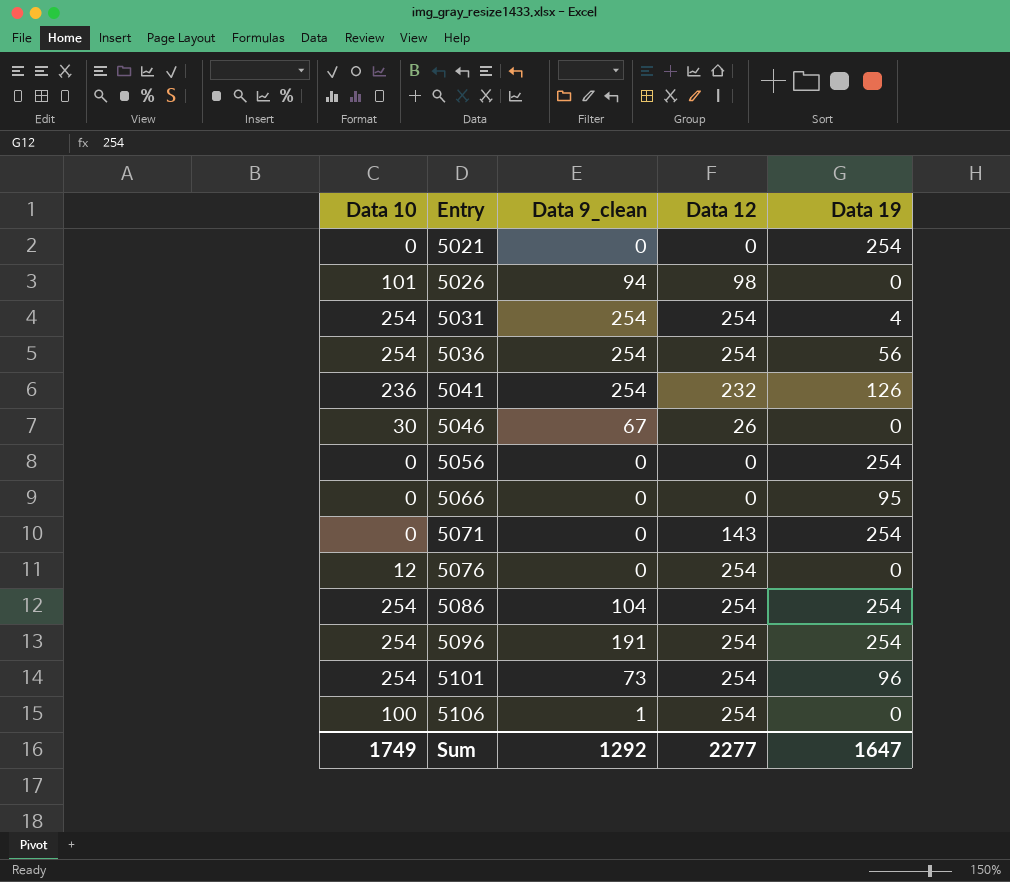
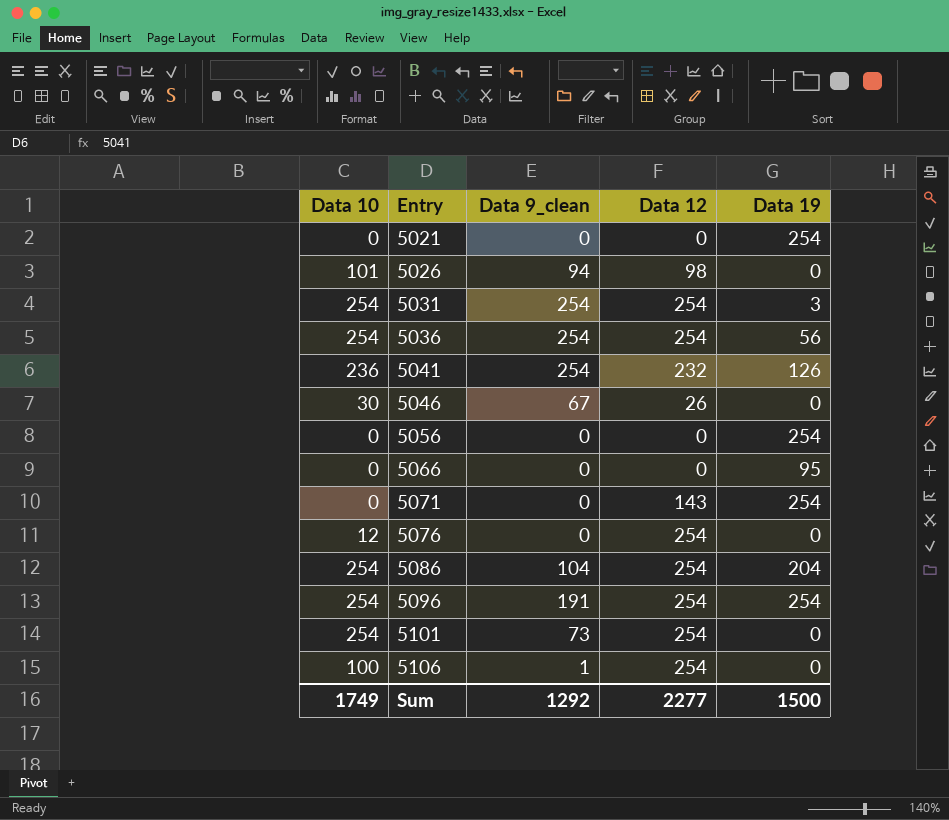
5031 | Data 19: 4 -> 3
5086 | Data 19: 254 -> 204
5101 | Data 19: 96 -> 0
Sum | Data 19: 1647 -> 1500

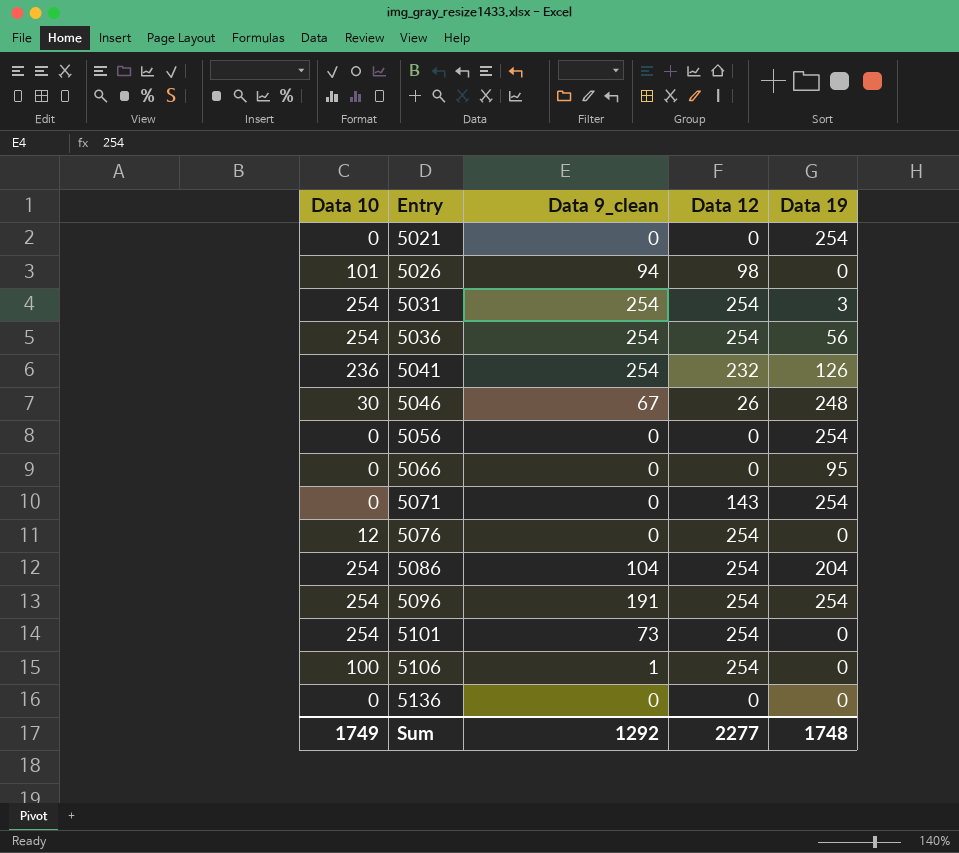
5046 | Data 19: 0 -> 248
row 5136: none -> 0 | 0 | 0 | 0
Sum | Data 19: 1500 -> 1748

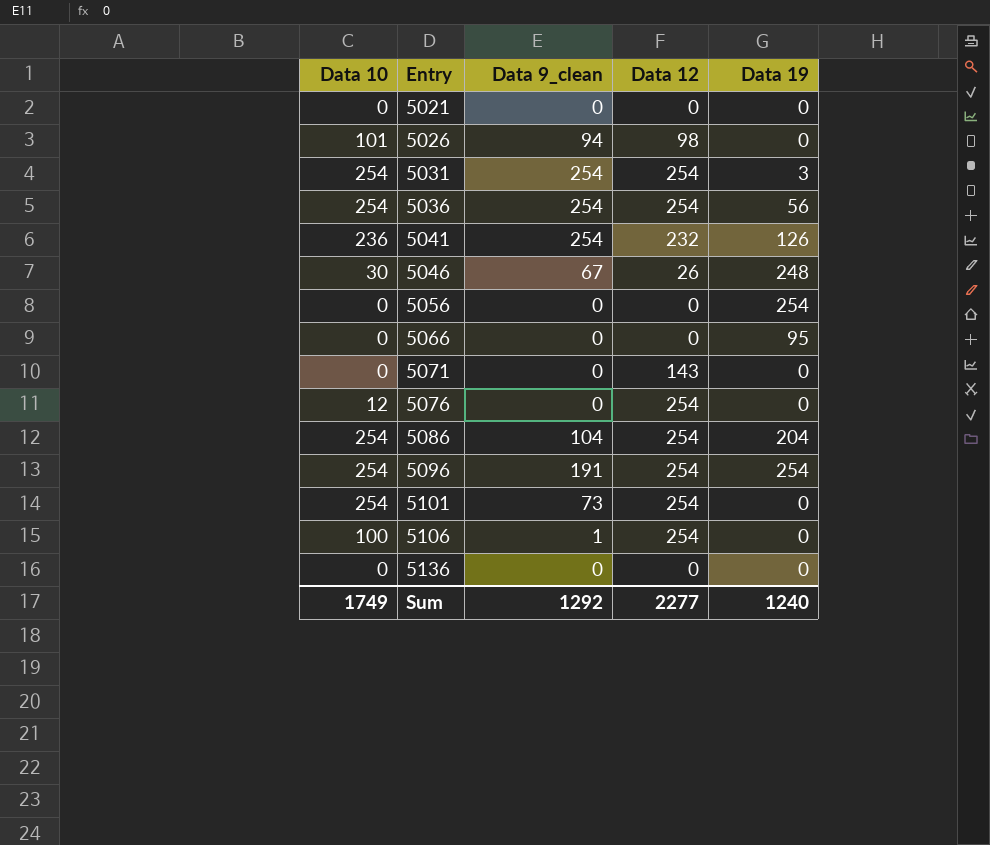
5021 | Data 19: 254 -> 0
5071 | Data 19: 254 -> 0
Sum | Data 19: 1748 -> 1240

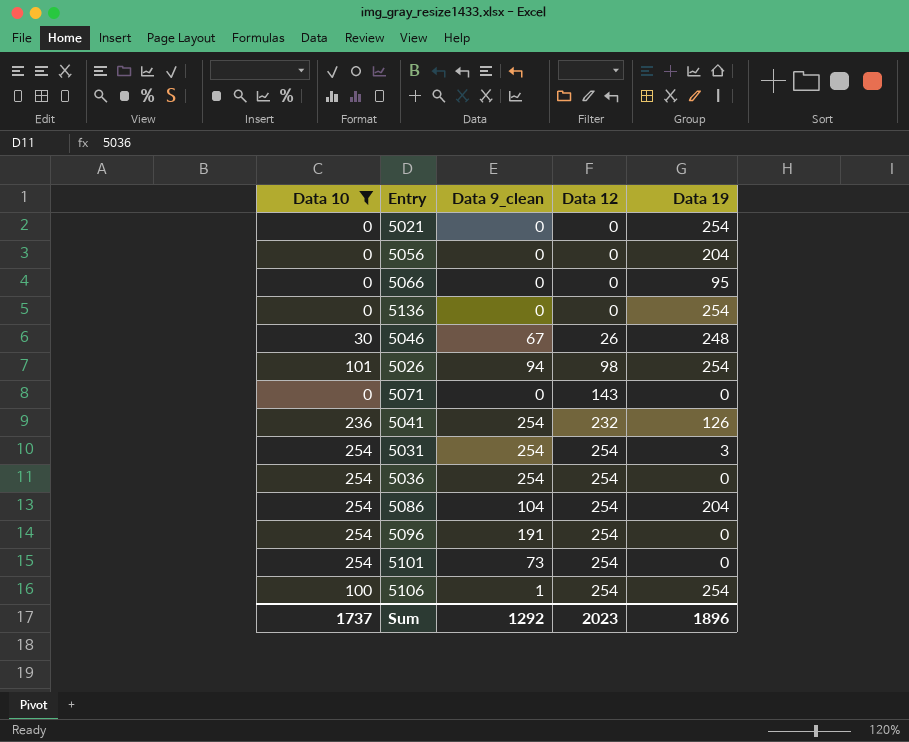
filter: none -> Data 10 != 12
row order: Entry ascending -> Data 12 ascending
5021 | Data 19: 0 -> 254
5056 | Data 19: 254 -> 204
5136 | Data 19: 0 -> 254
5026 | Data 19: 0 -> 254
5036 | Data 19: 56 -> 0
5096 | Data 19: 254 -> 0
5106 | Data 19: 0 -> 254
Sum | Data 10: 1749 -> 1737
Sum | Data 12: 2277 -> 2023
Sum | Data 19: 1240 -> 1896

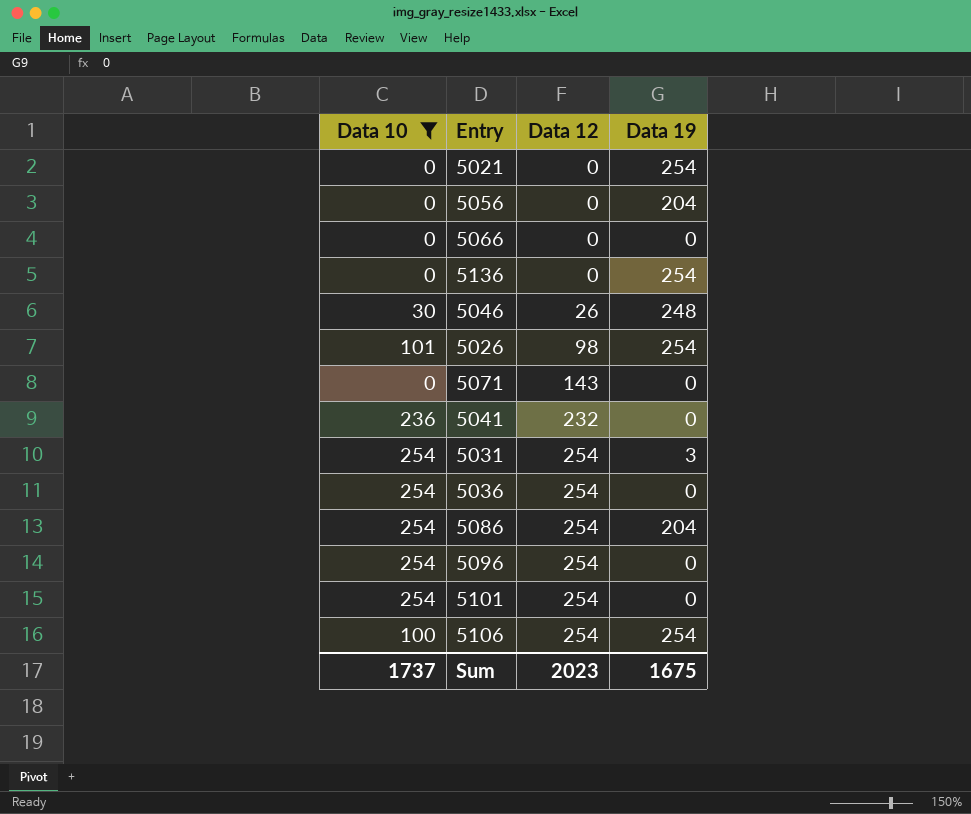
column Data 9_clean | position: 3 -> none
5066 | Data 19: 95 -> 0
5041 | Data 19: 126 -> 0
Sum | Data 19: 1896 -> 1675

